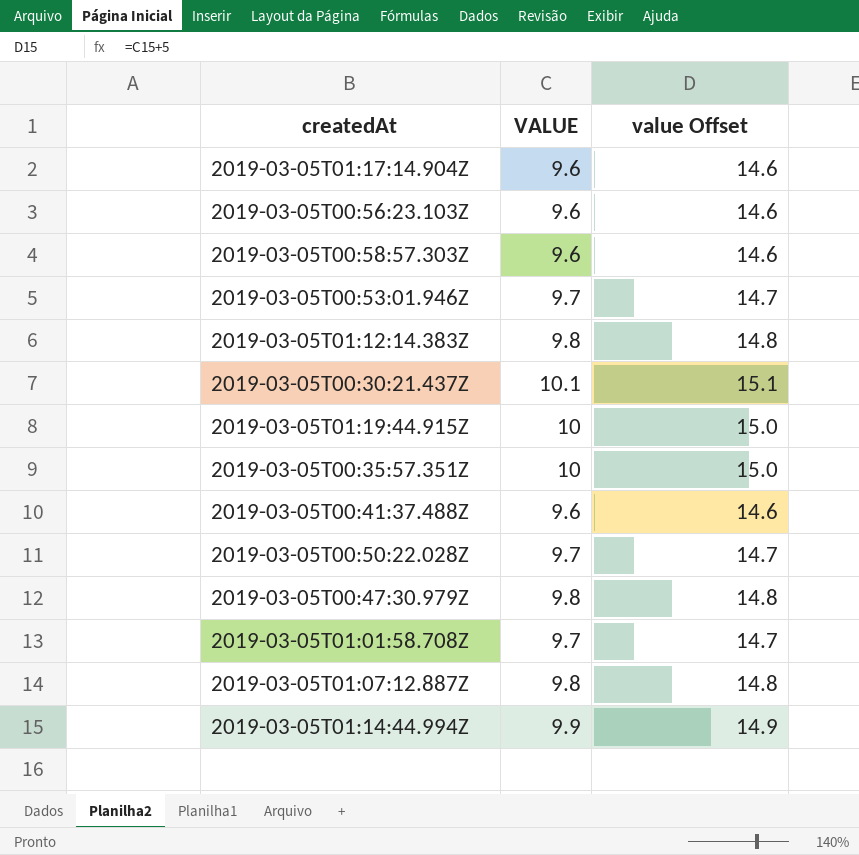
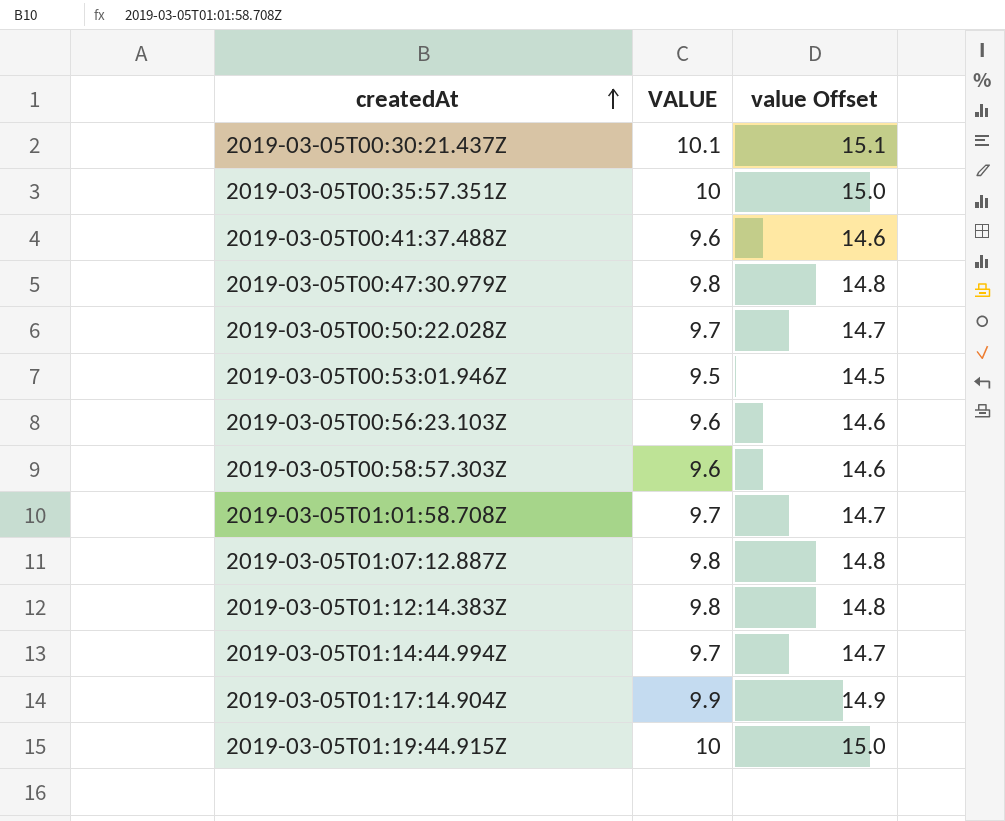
row order: none -> createdAt ascending
2019-03-05T00:53:01.946Z | VALUE: 9.7 -> 9.5
2019-03-05T00:53:01.946Z | value Offset: 14.7 -> 14.5
2019-03-05T01:14:44.994Z | VALUE: 9.9 -> 9.7
2019-03-05T01:14:44.994Z | value Offset: 14.9 -> 14.7
2019-03-05T01:17:14.904Z | VALUE: 9.6 -> 9.9
2019-03-05T01:17:14.904Z | value Offset: 14.6 -> 14.9

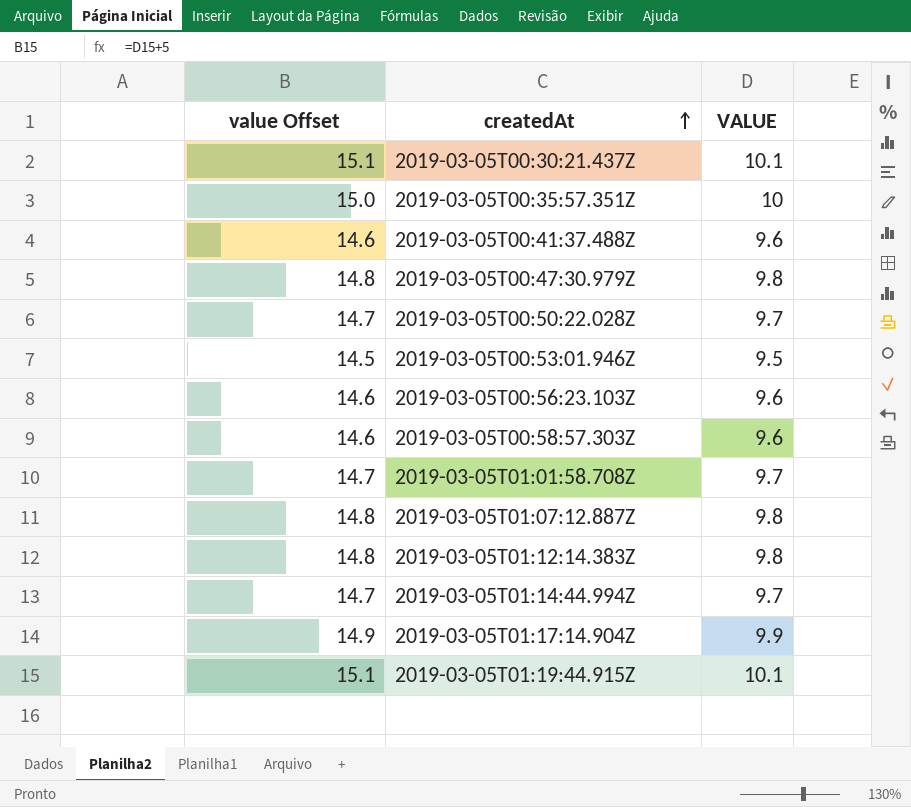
column value Offset | position: 3 -> 1
2019-03-05T01:19:44.915Z | value Offset: 15.0 -> 15.1
2019-03-05T01:19:44.915Z | VALUE: 10 -> 10.1

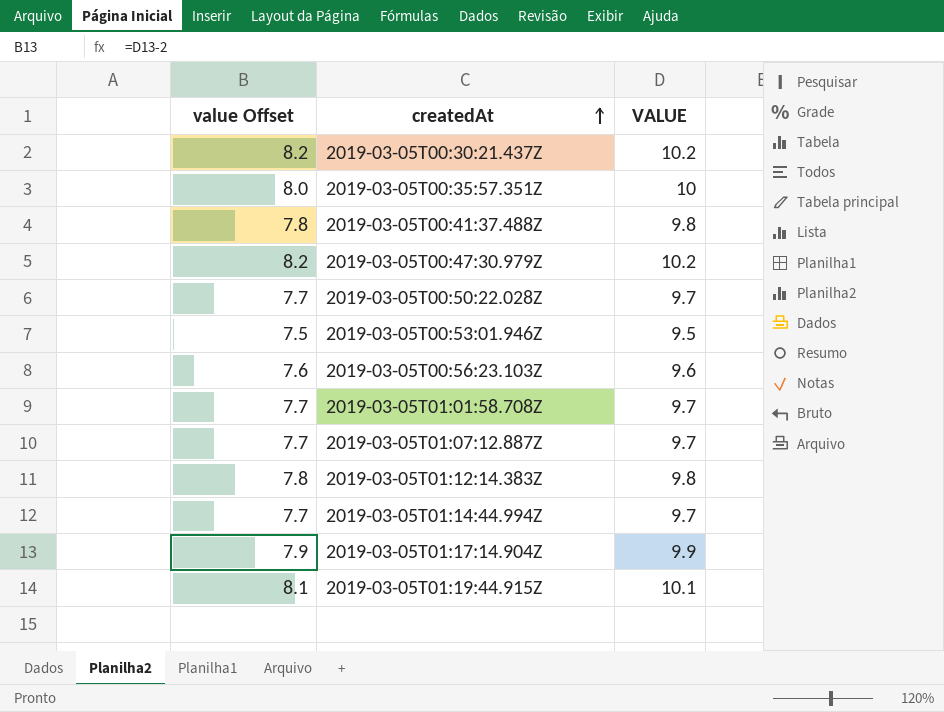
column value Offset | formula: [VALUE] + 5 -> [VALUE] - 2
row 2019-03-05T00:58:57.303Z: 14.6 | 9.6 -> none
2019-03-05T00:30:21.437Z | VALUE: 10.1 -> 10.2
2019-03-05T00:41:37.488Z | VALUE: 9.6 -> 9.8
2019-03-05T00:47:30.979Z | VALUE: 9.8 -> 10.2
2019-03-05T01:07:12.887Z | VALUE: 9.8 -> 9.7

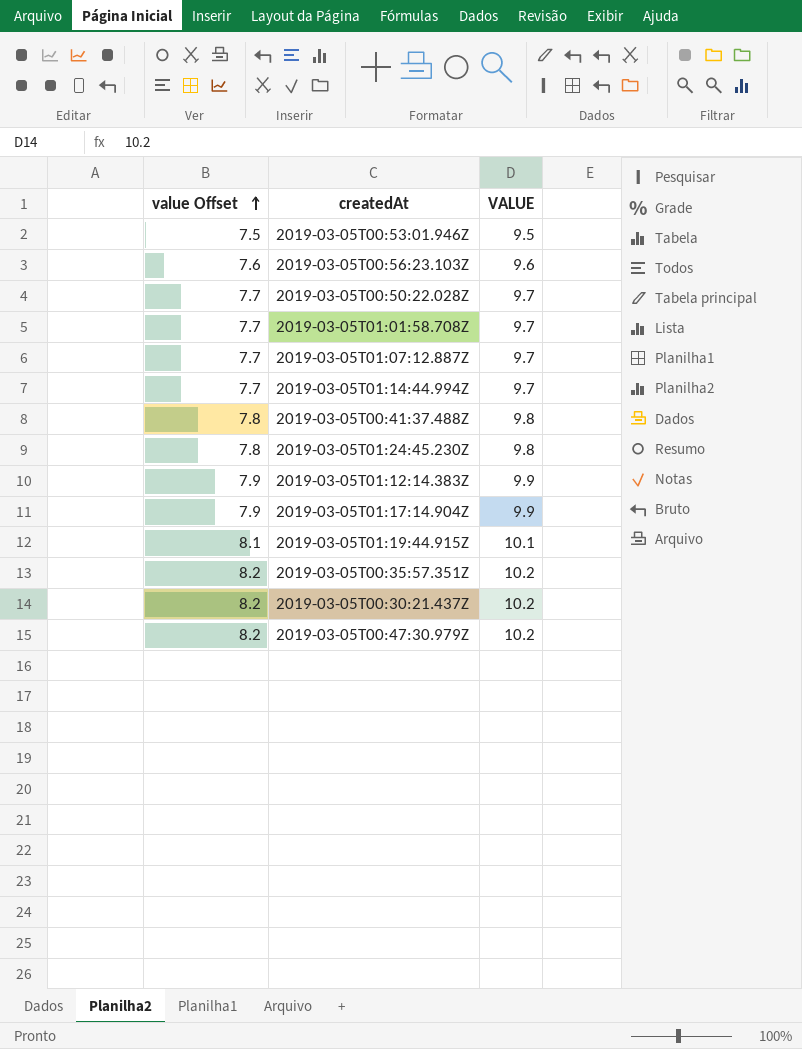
row order: createdAt ascending -> value Offset ascending
row 2019-03-05T01:24:45.230Z: none -> 7.8 | 9.8
2019-03-05T01:12:14.383Z | value Offset: 7.8 -> 7.9
2019-03-05T01:12:14.383Z | VALUE: 9.8 -> 9.9
2019-03-05T00:35:57.351Z | value Offset: 8.0 -> 8.2
2019-03-05T00:35:57.351Z | VALUE: 10 -> 10.2

